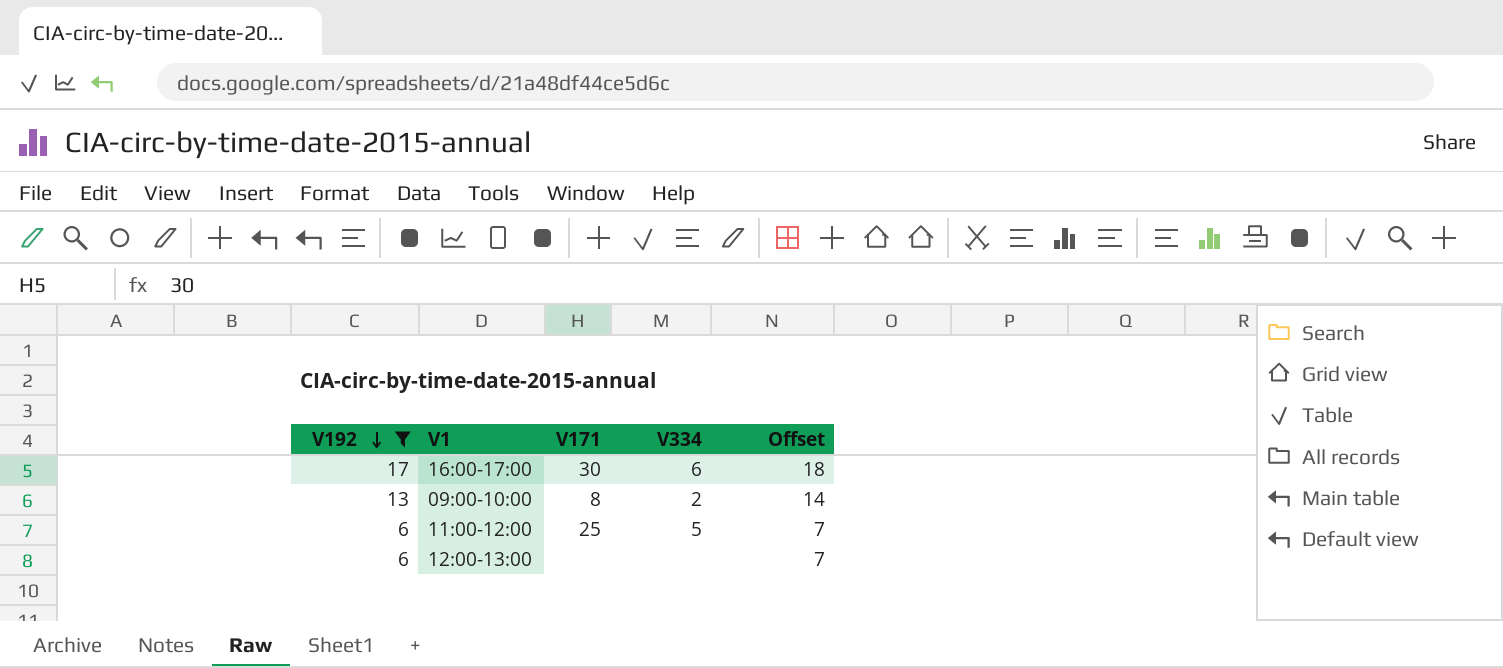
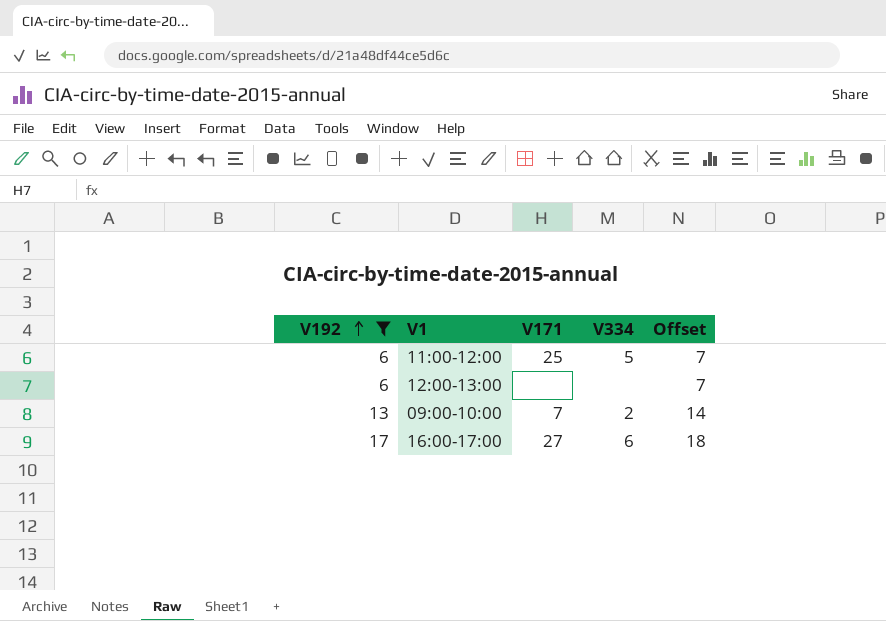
row order: V192 descending -> V192 ascending
09:00-10:00 | V171: 8 -> 7
16:00-17:00 | V171: 30 -> 27

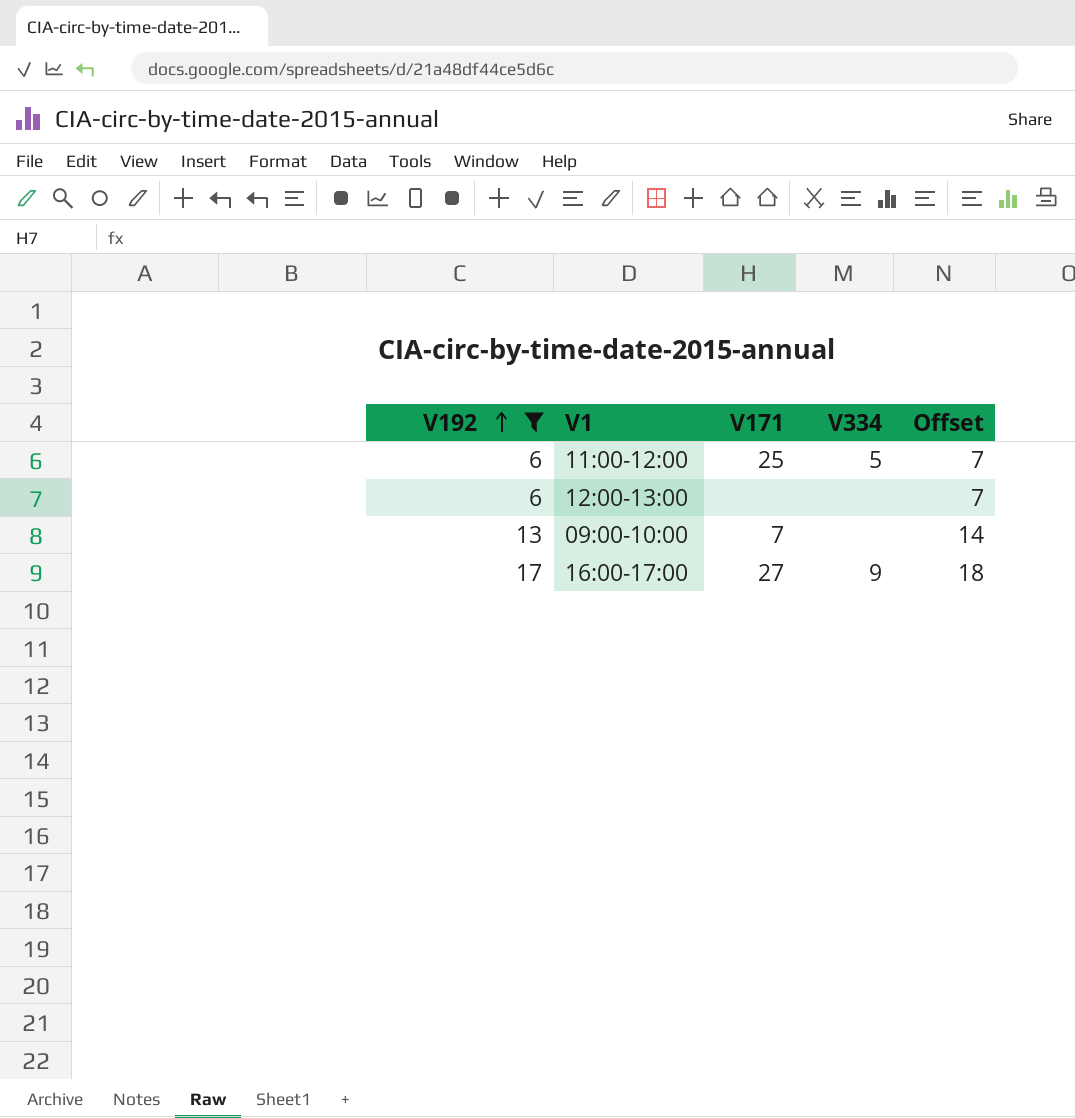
09:00-10:00 | V334: 2 -> none
16:00-17:00 | V334: 6 -> 9

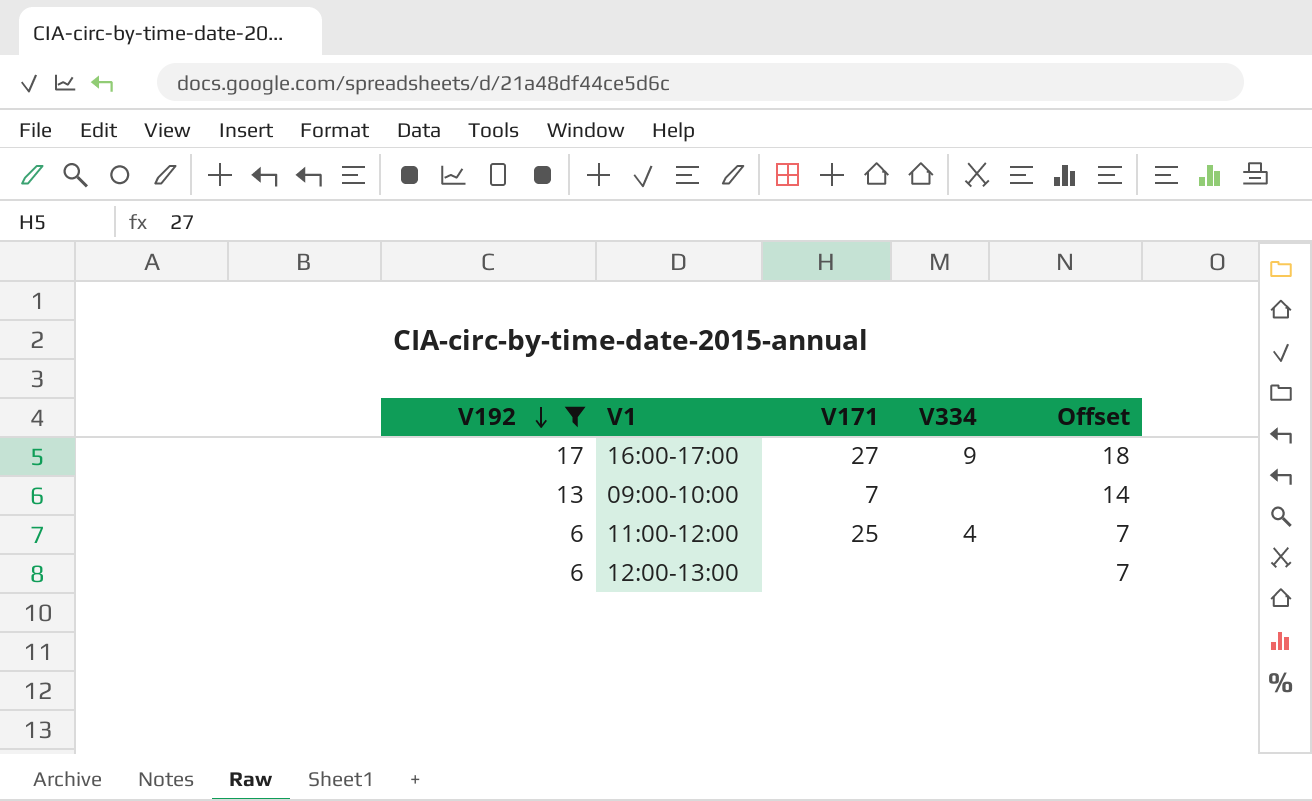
row order: V192 ascending -> V192 descending
11:00-12:00 | V334: 5 -> 4

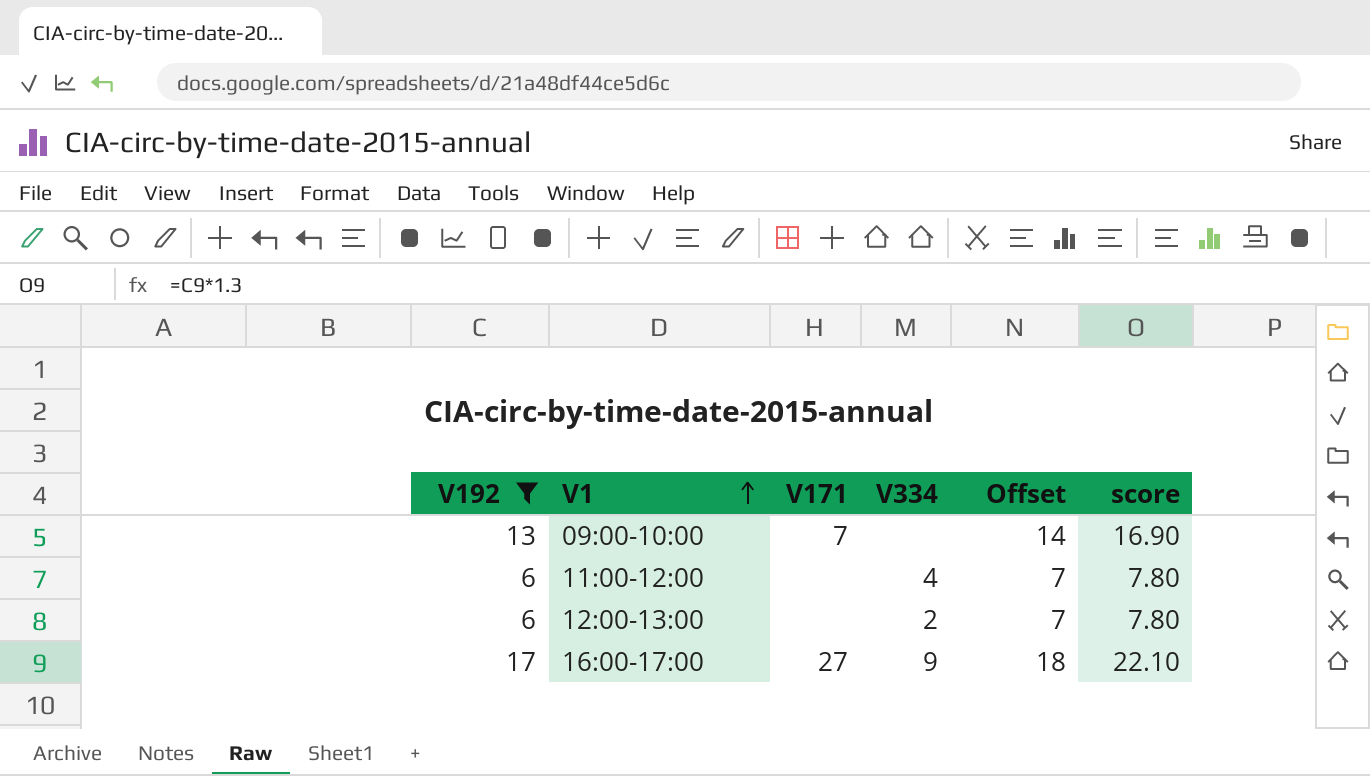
row order: V192 descending -> V1 ascending
column score | formula: none -> [V192] * 1.3
11:00-12:00 | V171: 25 -> none
12:00-13:00 | V334: none -> 2

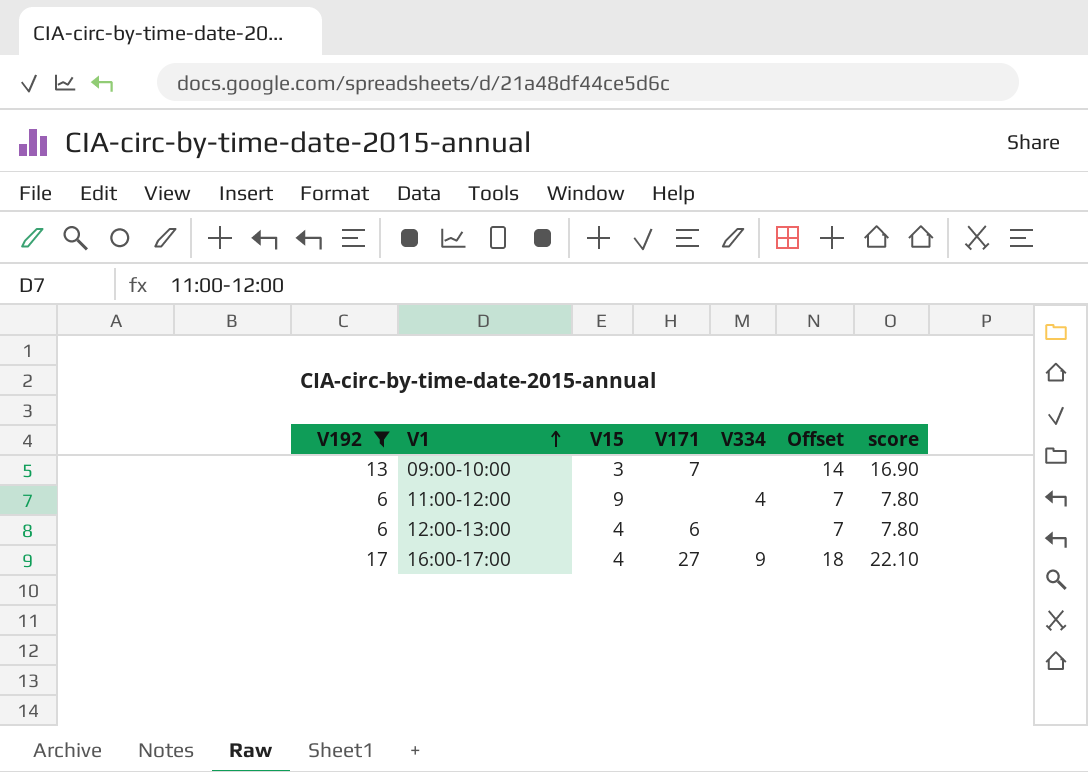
column V15 | position: none -> 3
12:00-13:00 | V171: none -> 6
12:00-13:00 | V334: 2 -> none

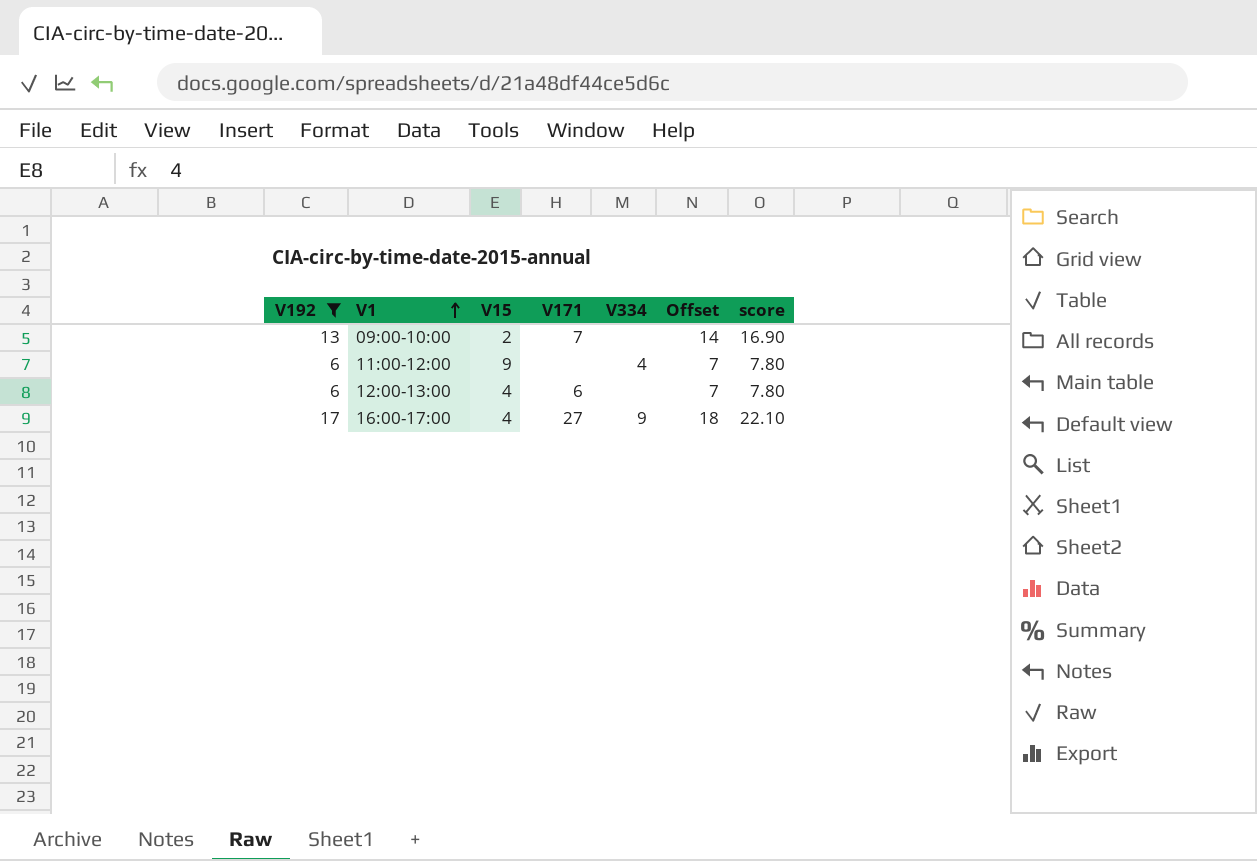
09:00-10:00 | V15: 3 -> 2

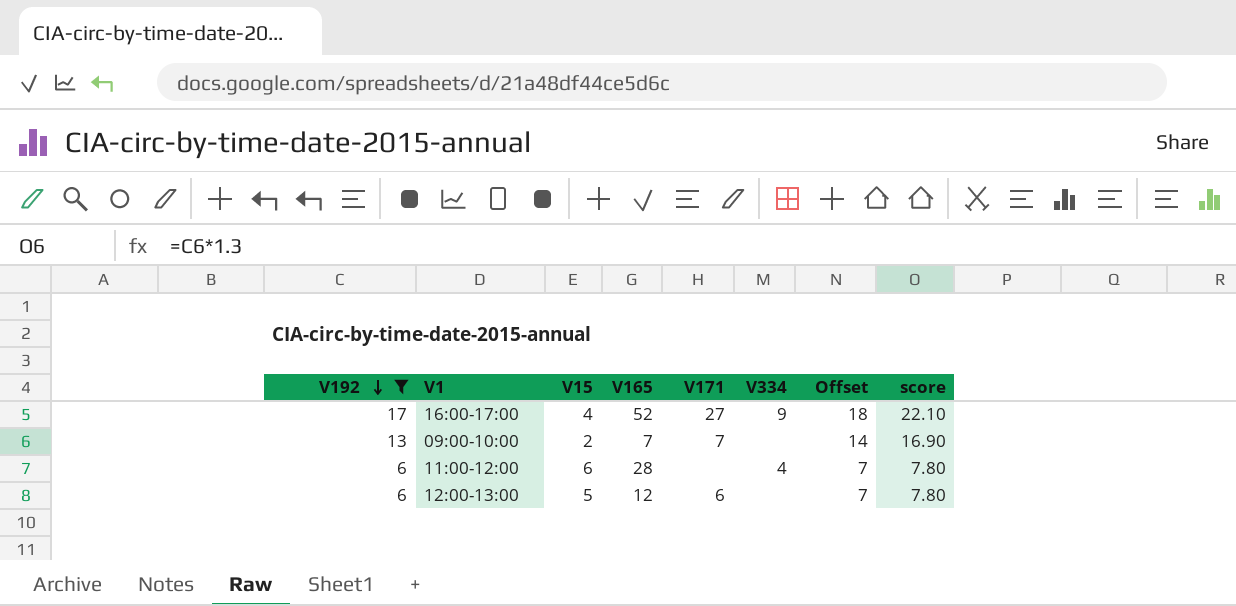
row order: V1 ascending -> V192 descending
column V165 | position: none -> 4
11:00-12:00 | V15: 9 -> 6
12:00-13:00 | V15: 4 -> 5

